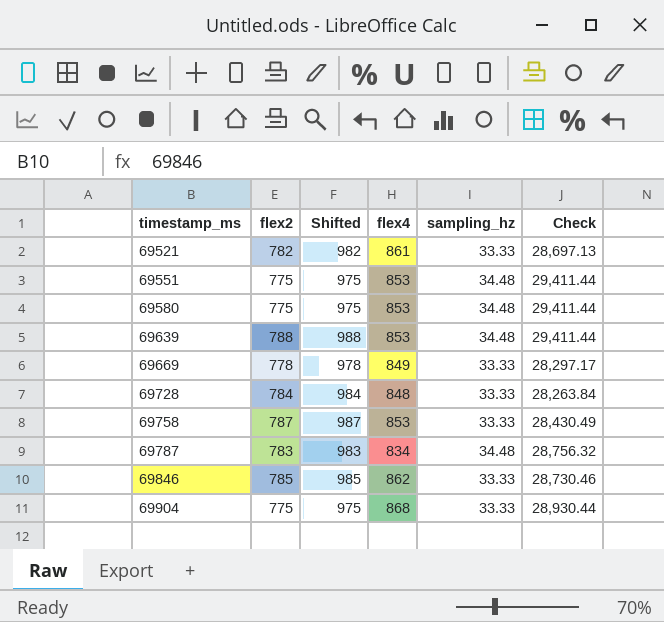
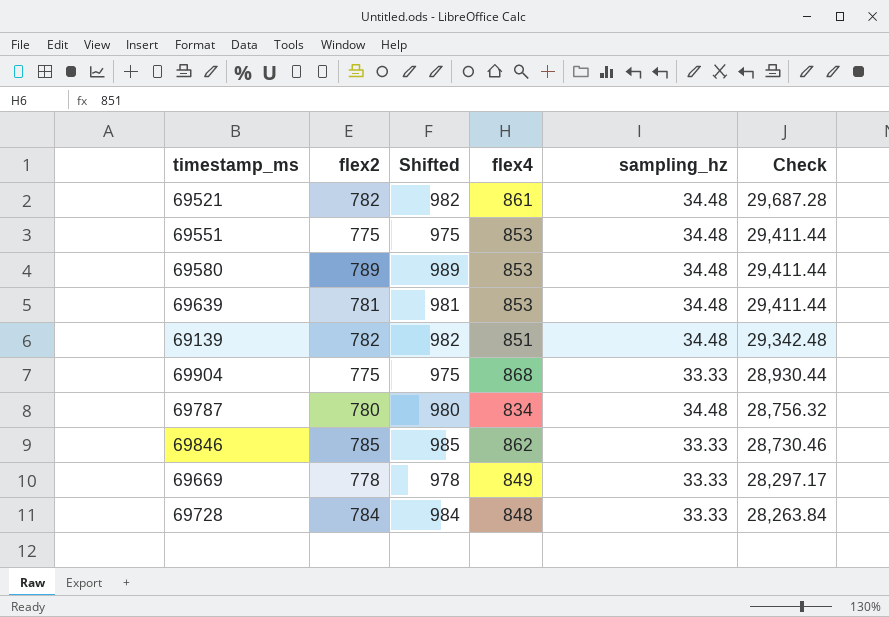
row order: timestamp_ms ascending -> Check descending
row 69758: 787 | 987 | 853 | 33.33 | 28,430.49 -> none
69521 | sampling_hz: 33.33 -> 34.48
69521 | Check: 28,697.13 -> 29,687.28
69580 | flex2: 775 -> 789
69580 | Shifted: 975 -> 989
69639 | flex2: 788 -> 781
69639 | Shifted: 988 -> 981
row 69139: none -> 782 | 982 | 851 | 34.48 | 29,342.48
69787 | flex2: 783 -> 780
69787 | Shifted: 983 -> 980

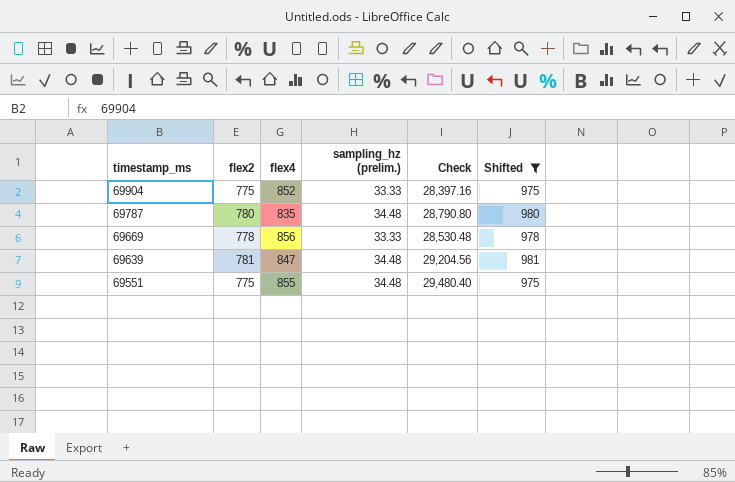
filter: none -> Shifted <= 981
row order: Check descending -> timestamp_ms descending
column name: sampling_hz -> sampling_hz (prelim.)
column Shifted | position: 3 -> 6
69904 | flex4: 868 -> 852
69904 | Check: 28,930.44 -> 28,397.16
69787 | flex4: 834 -> 835
69787 | Check: 28,756.32 -> 28,790.80
69669 | flex4: 849 -> 856
69669 | Check: 28,297.17 -> 28,530.48
69639 | flex4: 853 -> 847
69639 | Check: 29,411.44 -> 29,204.56
69551 | flex4: 853 -> 855
69551 | Check: 29,411.44 -> 29,480.40

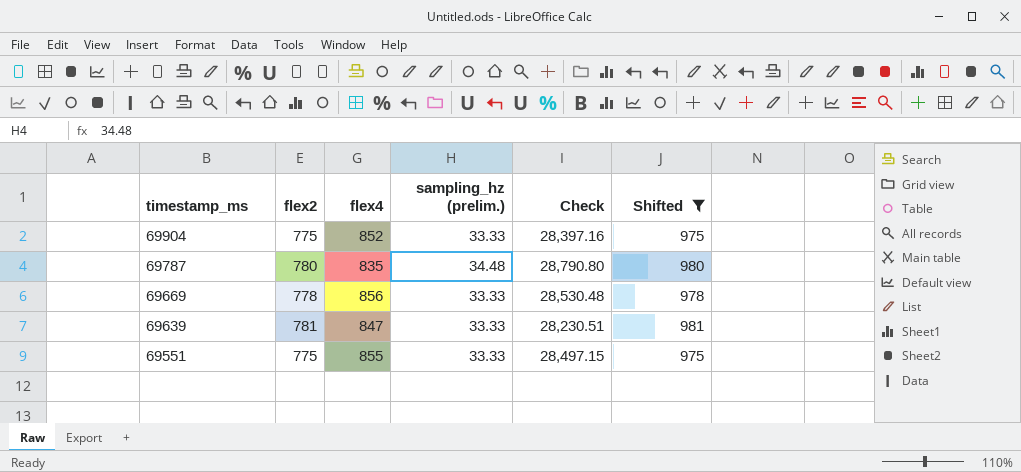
69639 | sampling_hz (prelim.): 34.48 -> 33.33
69639 | Check: 29,204.56 -> 28,230.51
69551 | sampling_hz (prelim.): 34.48 -> 33.33
69551 | Check: 29,480.40 -> 28,497.15

